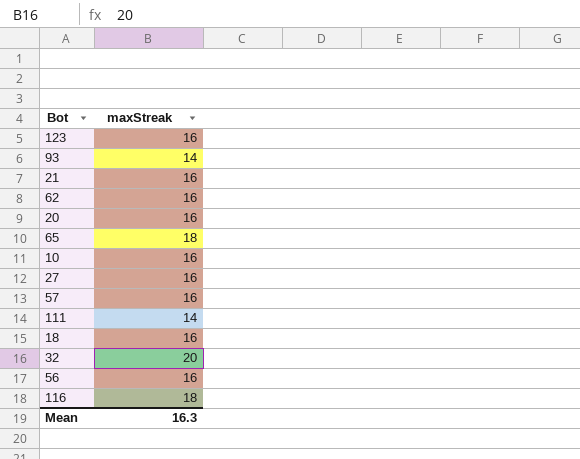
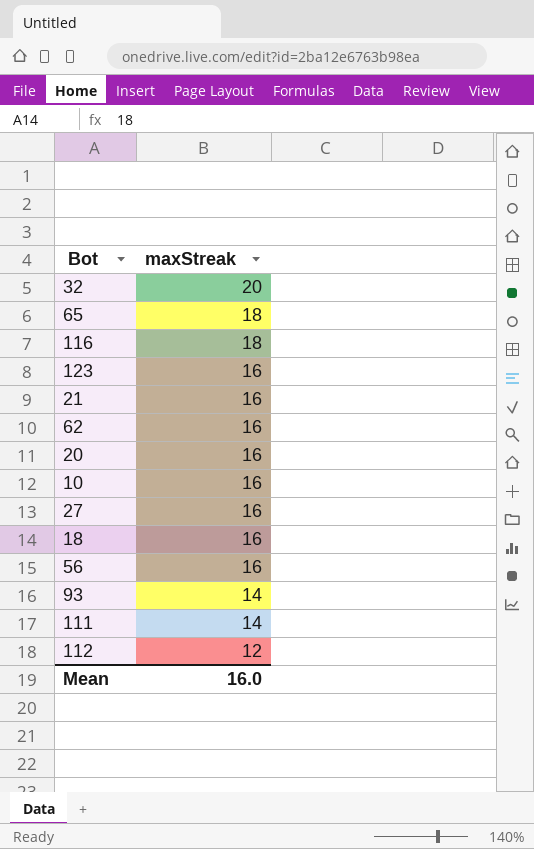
row order: none -> maxStreak descending
row 57: 16 -> none
row 112: none -> 12
Mean | maxStreak: 16.3 -> 16.0

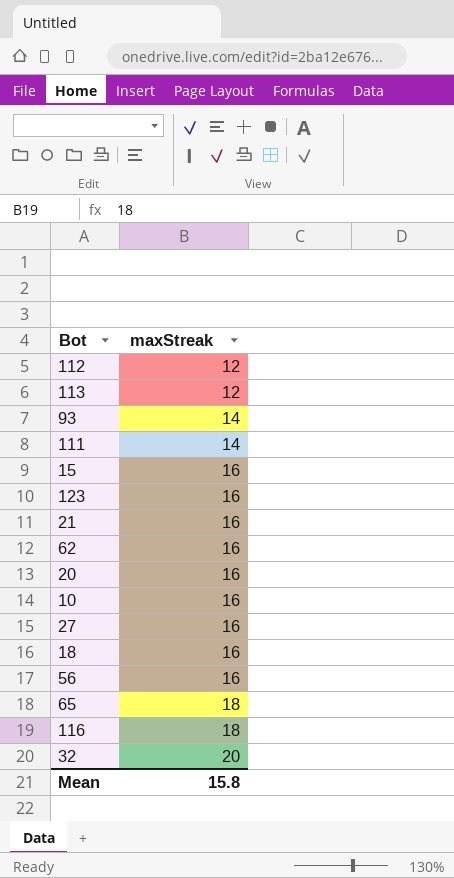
row order: maxStreak descending -> maxStreak ascending
row 113: none -> 12
row 15: none -> 16
Mean | maxStreak: 16.0 -> 15.8

